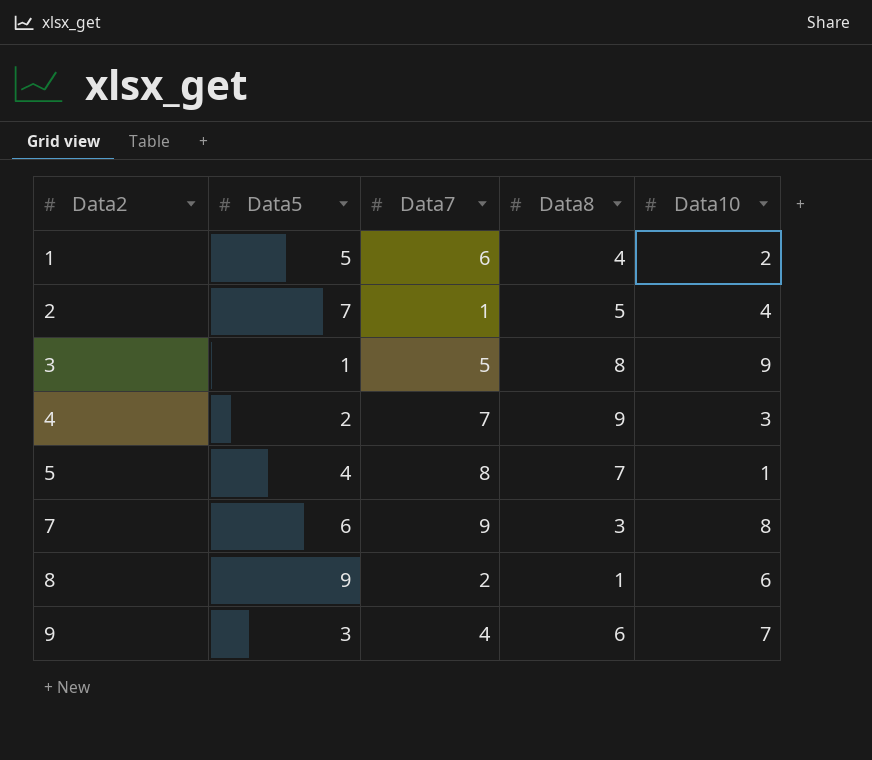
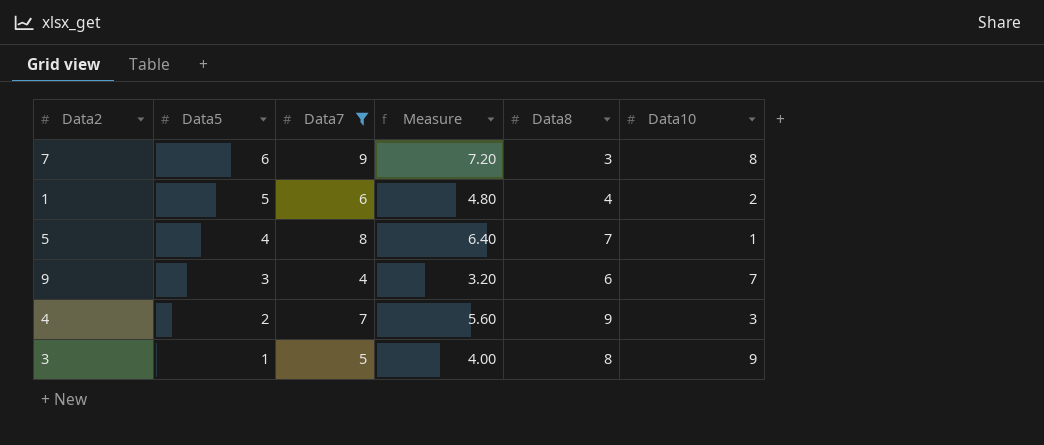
filter: none -> Data7 >= 4
row order: Data2 ascending -> Data5 descending
column Measure | formula: none -> [Data7] * 0.8

